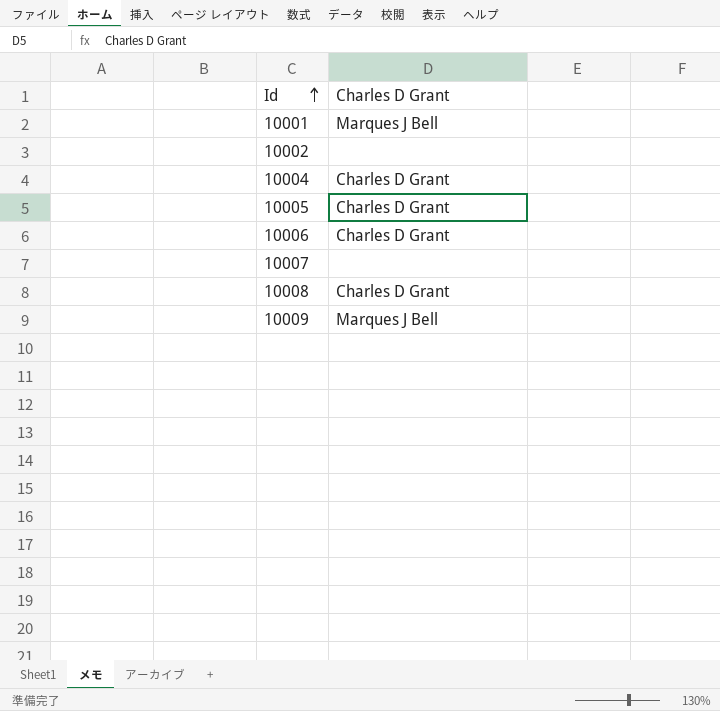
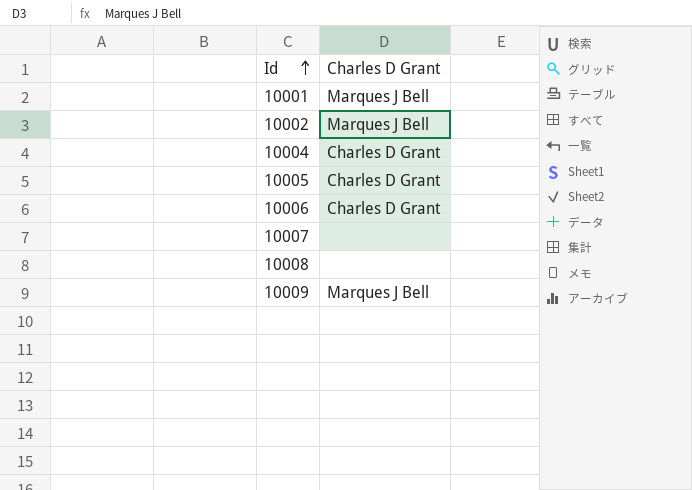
10002 | Charles D Grant: none -> Marques J Bell
10008 | Charles D Grant: Charles D Grant -> none

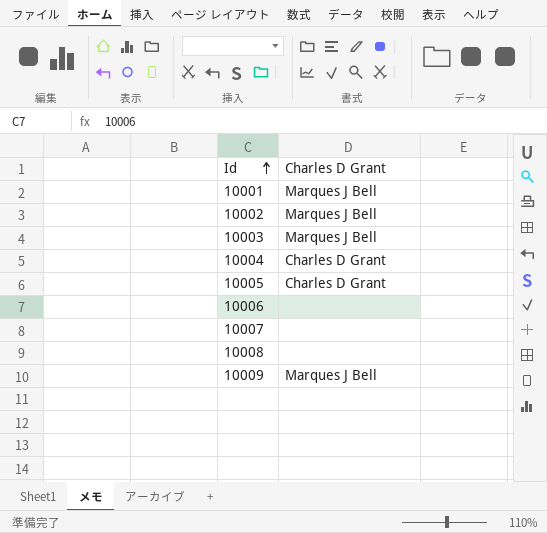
row 10003: none -> Marques J Bell
10006 | Charles D Grant: Charles D Grant -> none

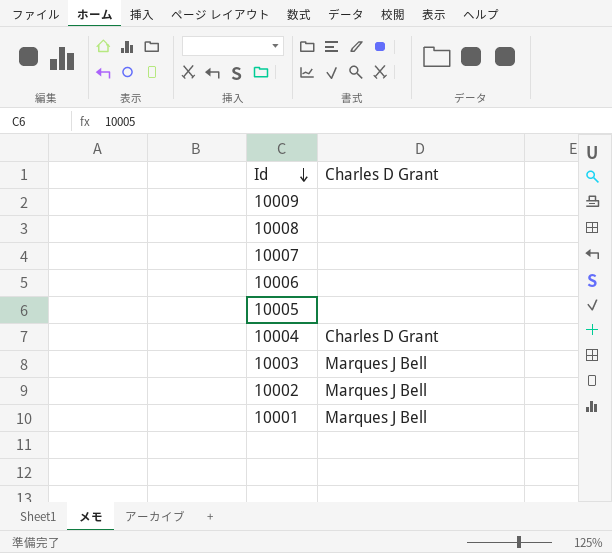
row order: Id ascending -> Id descending
10009 | Charles D Grant: Marques J Bell -> none
10005 | Charles D Grant: Charles D Grant -> none

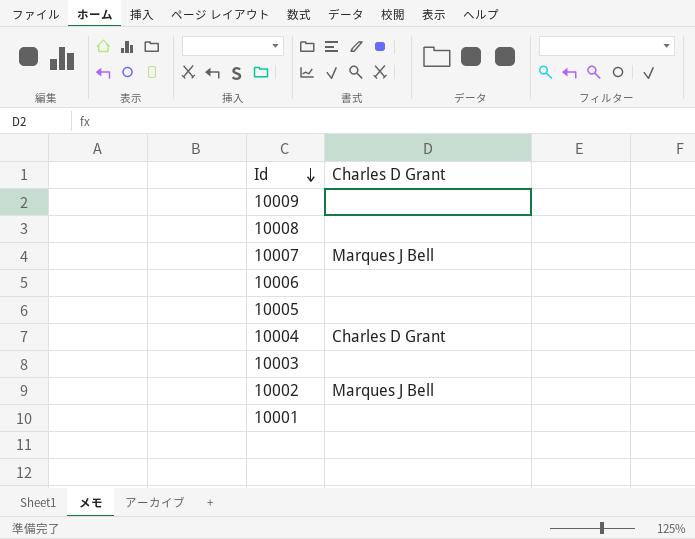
10007 | Charles D Grant: none -> Marques J Bell
10003 | Charles D Grant: Marques J Bell -> none
10001 | Charles D Grant: Marques J Bell -> none

